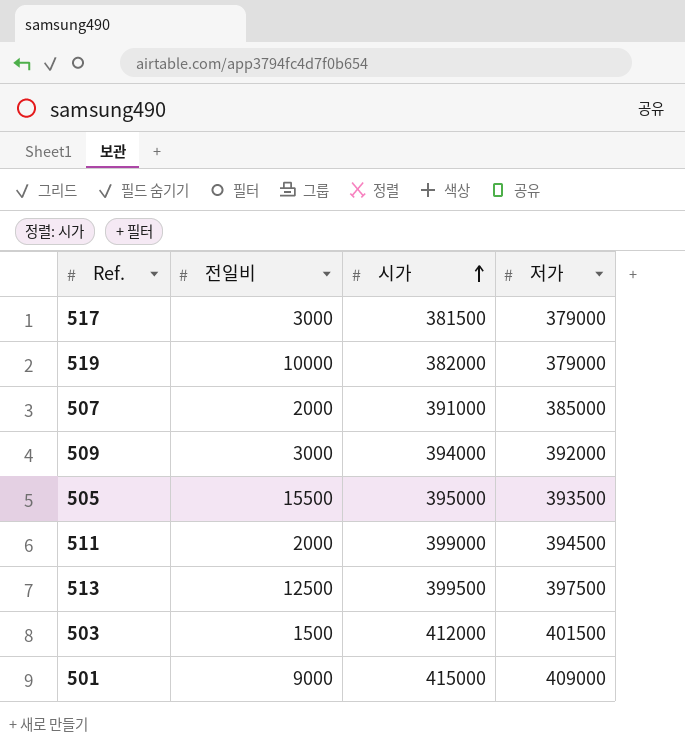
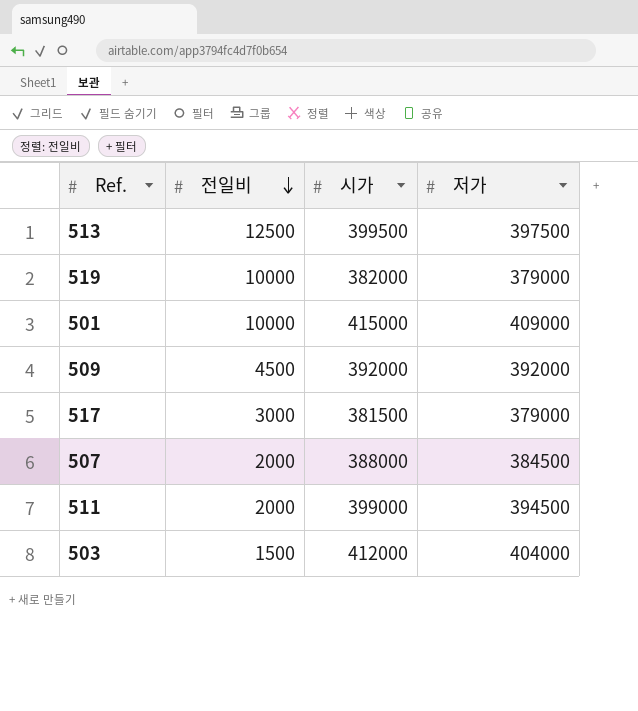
row order: 시가 ascending -> 전일비 descending
row 505: 15500 | 395000 | 393500 -> none
501 | 전일비: 9000 -> 10000
509 | 전일비: 3000 -> 4500
509 | 시가: 394000 -> 392000
507 | 시가: 391000 -> 388000
507 | 저가: 385000 -> 384500
503 | 저가: 401500 -> 404000

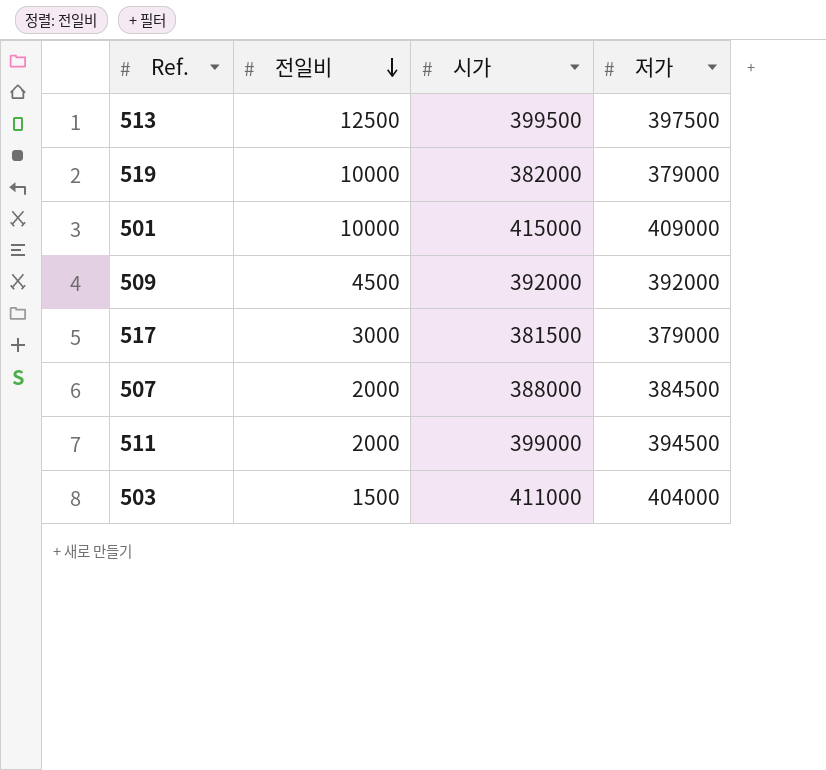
503 | 시가: 412000 -> 411000

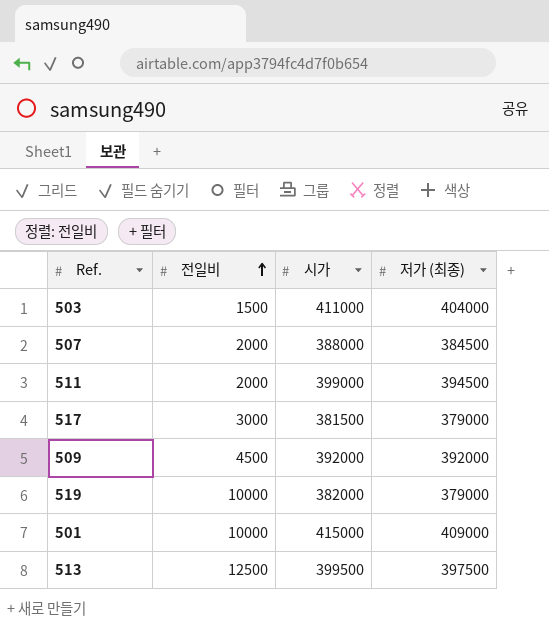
row order: 전일비 descending -> 전일비 ascending
column name: 저가 -> 저가 (최종)

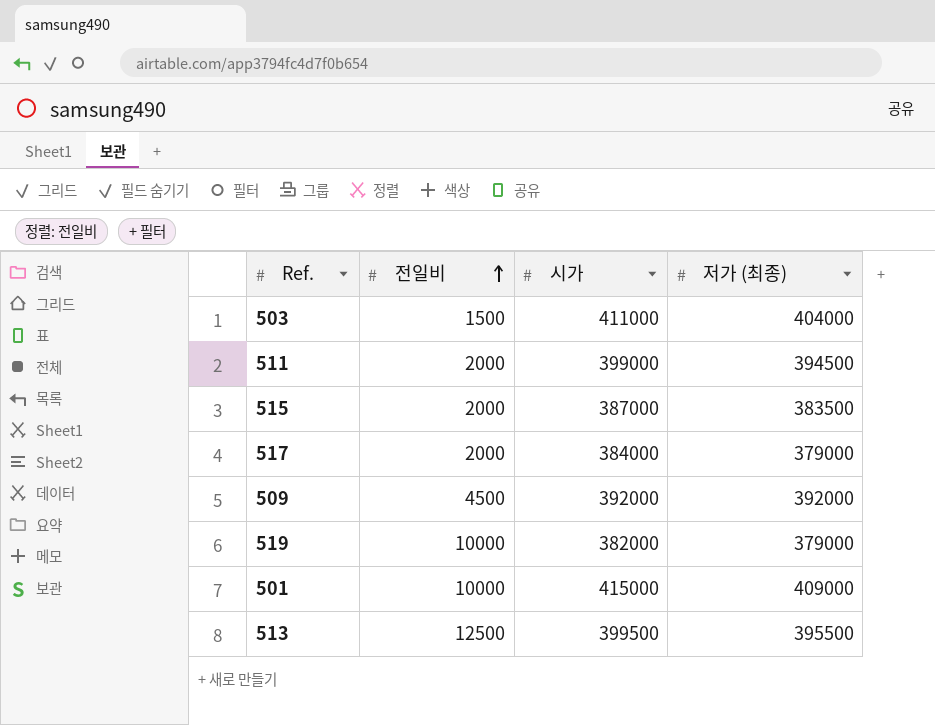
row 507: 2000 | 388000 | 384500 -> none
row 515: none -> 2000 | 387000 | 383500
517 | 전일비: 3000 -> 2000
517 | 시가: 381500 -> 384000
513 | 저가 (최종): 397500 -> 395500

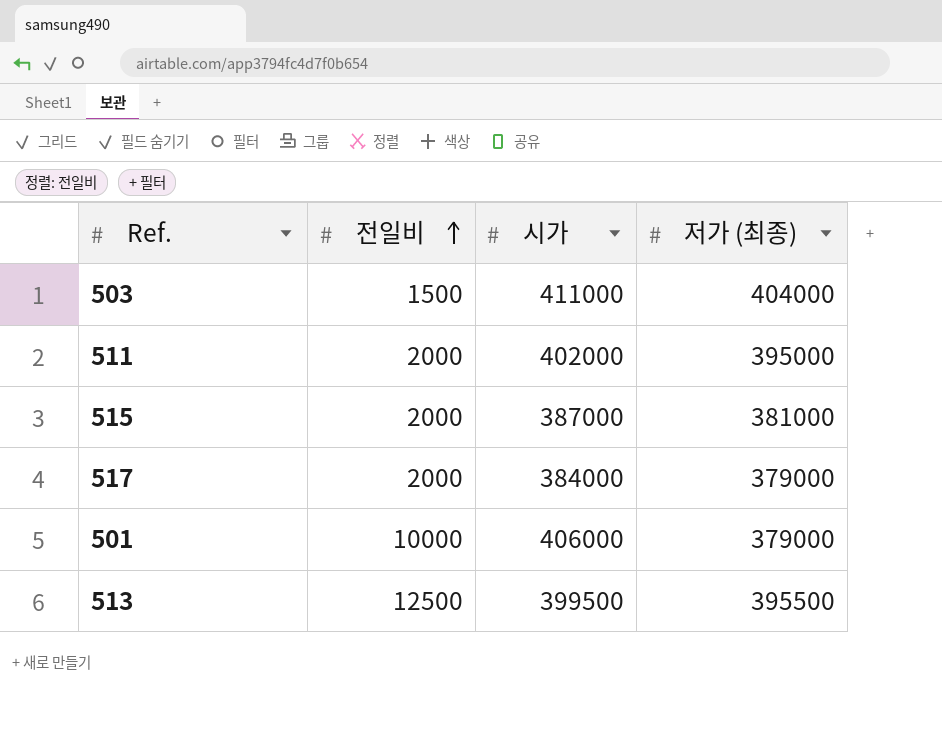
row 509: 4500 | 392000 | 392000 -> none
row 519: 10000 | 382000 | 379000 -> none
511 | 시가: 399000 -> 402000
511 | 저가 (최종): 394500 -> 395000
515 | 저가 (최종): 383500 -> 381000
501 | 시가: 415000 -> 406000
501 | 저가 (최종): 409000 -> 379000

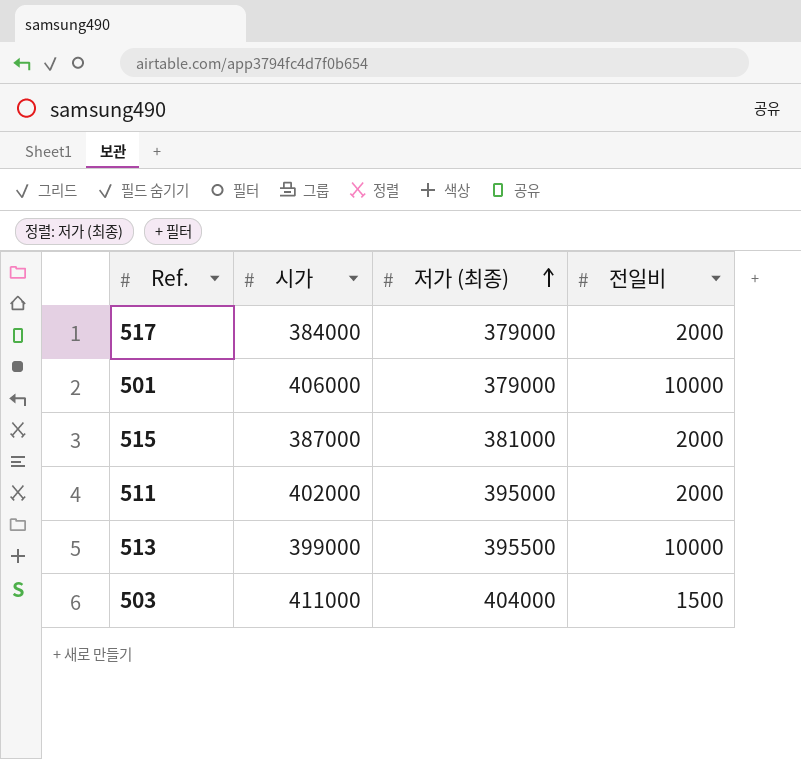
row order: 전일비 ascending -> 저가 (최종) ascending
column 전일비 | position: 2 -> 4
513 | 시가: 399500 -> 399000
513 | 전일비: 12500 -> 10000

